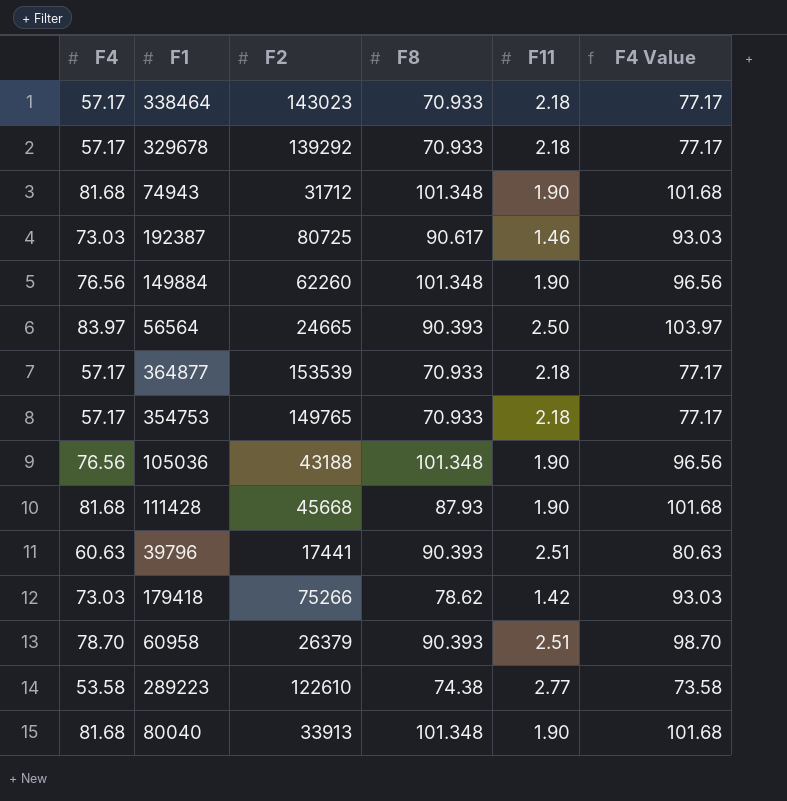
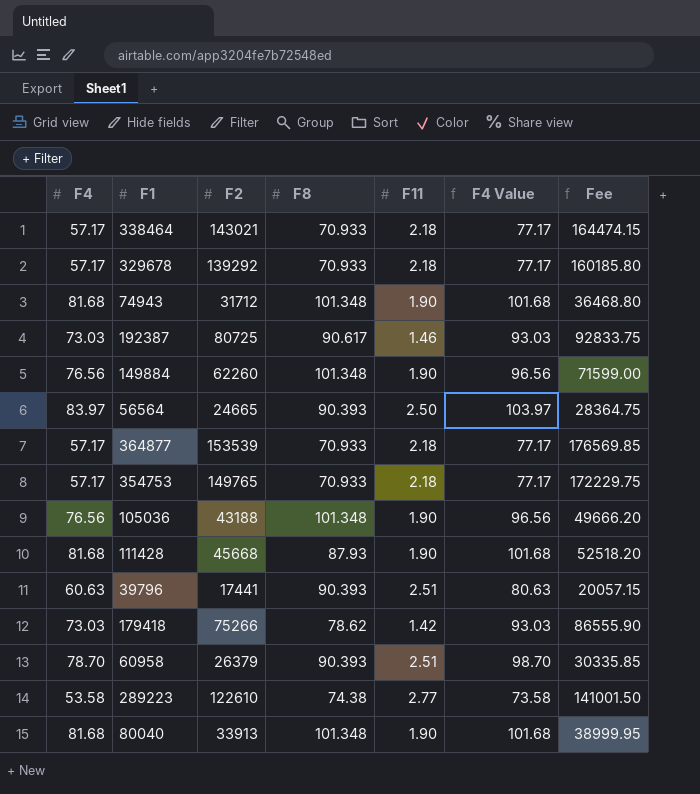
column Fee | formula: none -> [F2] * 1.15
338464 | F2: 143023 -> 143021

